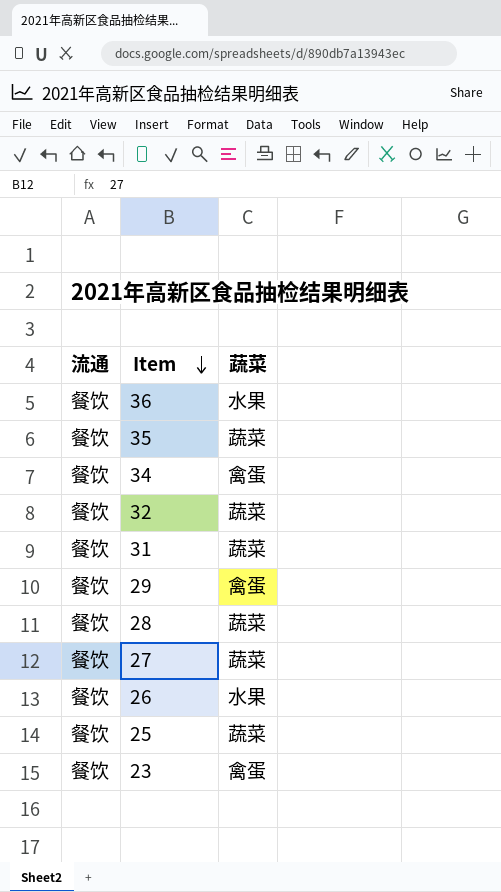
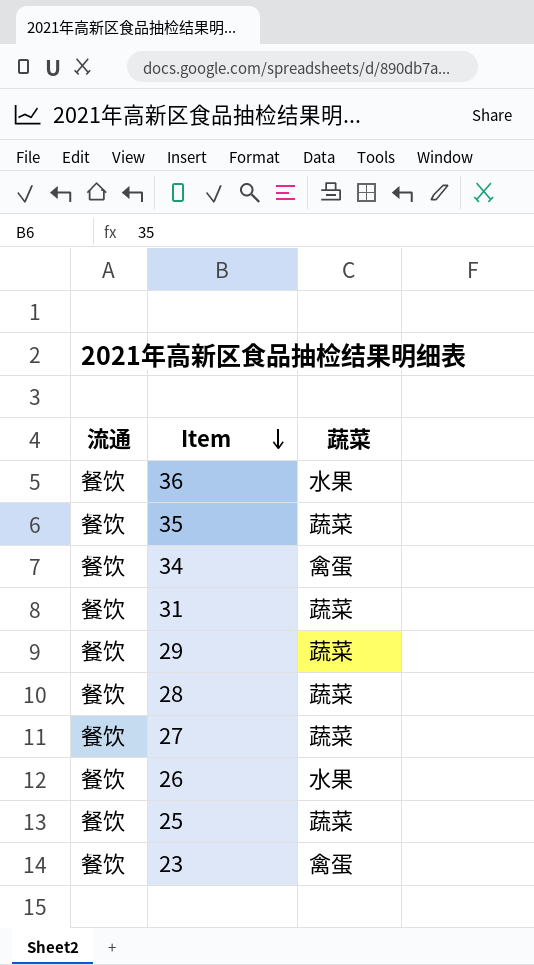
row 32: 餐饮 | 蔬菜 -> none
29 | 蔬菜: 禽蛋 -> 蔬菜

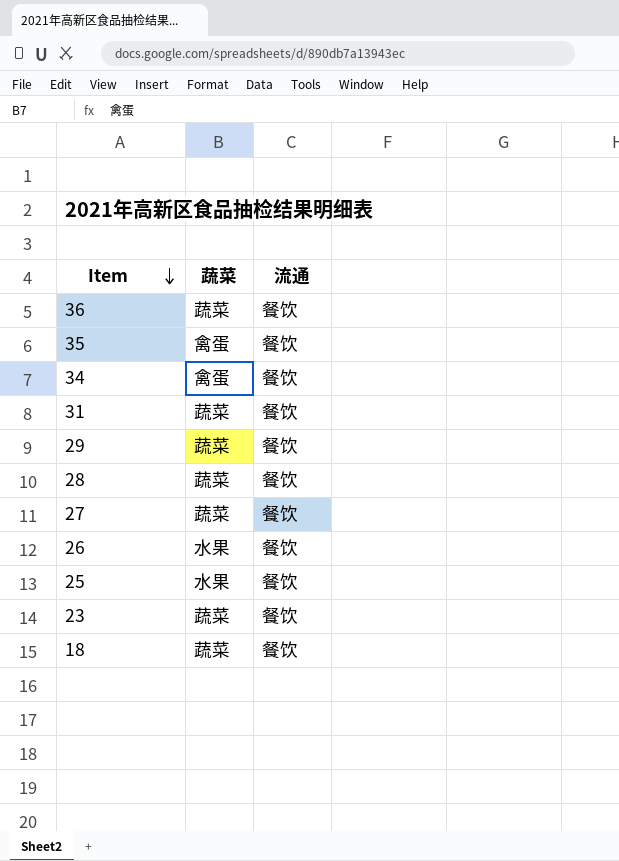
column 流通 | position: 1 -> 3
36 | 蔬菜: 水果 -> 蔬菜
35 | 蔬菜: 蔬菜 -> 禽蛋
25 | 蔬菜: 蔬菜 -> 水果
23 | 蔬菜: 禽蛋 -> 蔬菜
row 18: none -> 蔬菜 | 餐饮

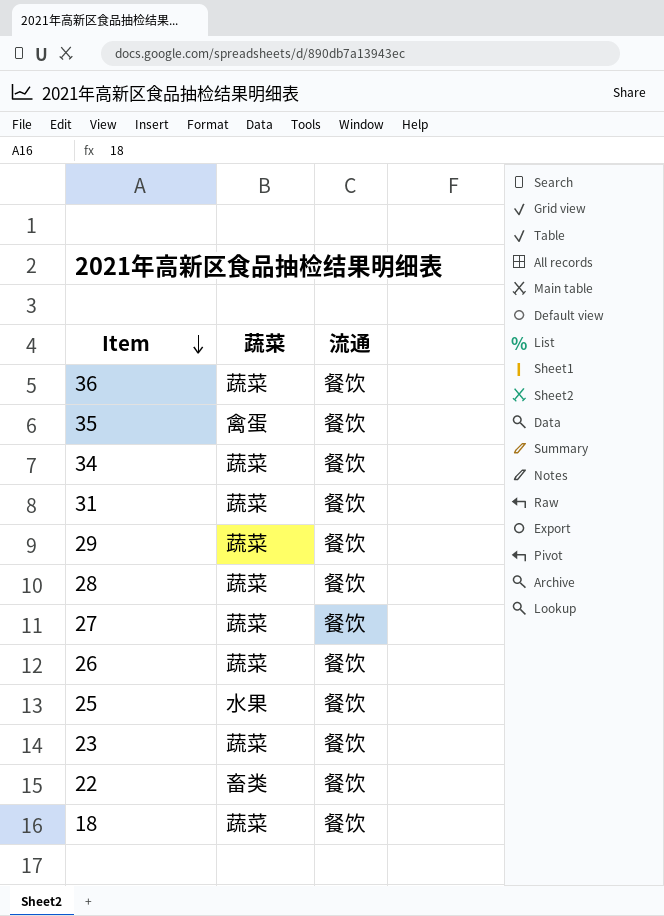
34 | 蔬菜: 禽蛋 -> 蔬菜
26 | 蔬菜: 水果 -> 蔬菜
row 22: none -> 畜类 | 餐饮

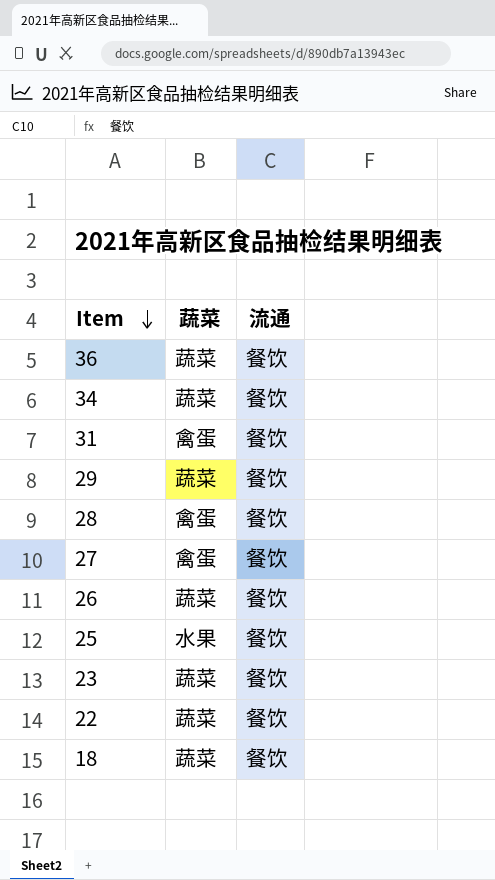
row 35: 禽蛋 | 餐饮 -> none
31 | 蔬菜: 蔬菜 -> 禽蛋
28 | 蔬菜: 蔬菜 -> 禽蛋
27 | 蔬菜: 蔬菜 -> 禽蛋
22 | 蔬菜: 畜类 -> 蔬菜

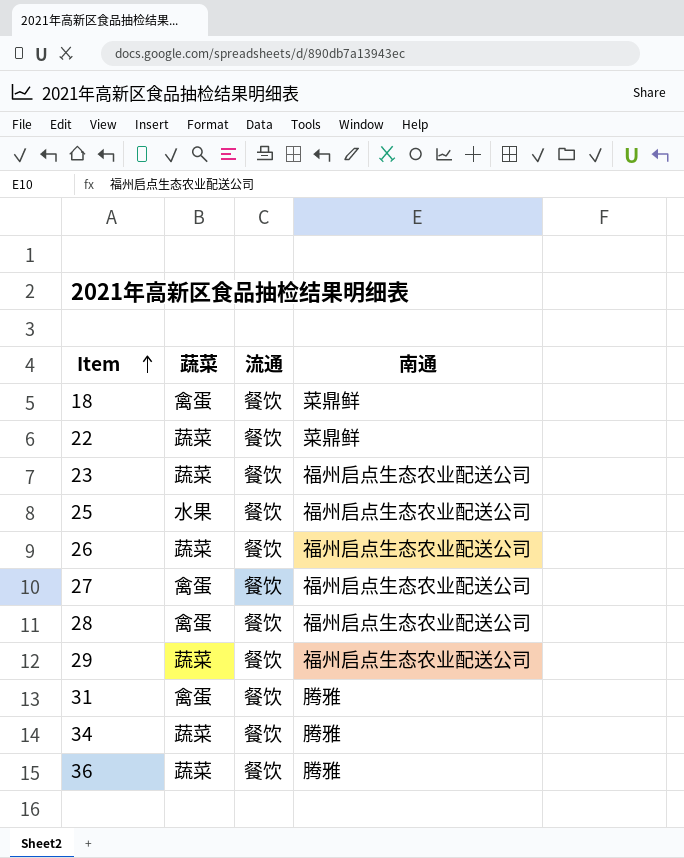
row order: Item descending -> Item ascending
column 南通 | position: none -> 4
18 | 蔬菜: 蔬菜 -> 禽蛋

